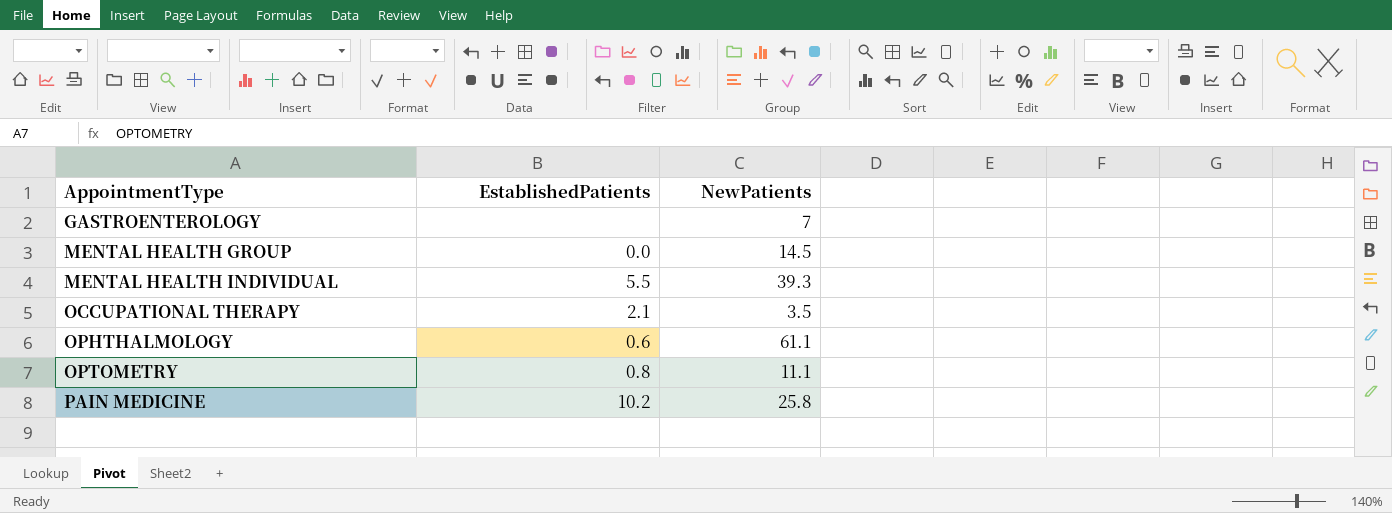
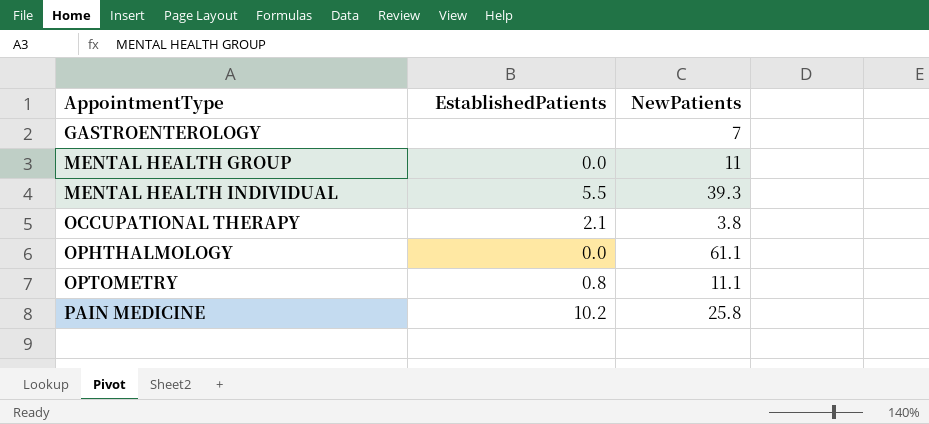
MENTAL HEALTH GROUP | NewPatients: 14.5 -> 11
OCCUPATIONAL THERAPY | NewPatients: 3.5 -> 3.8
OPHTHALMOLOGY | EstablishedPatients: 0.6 -> 0.0

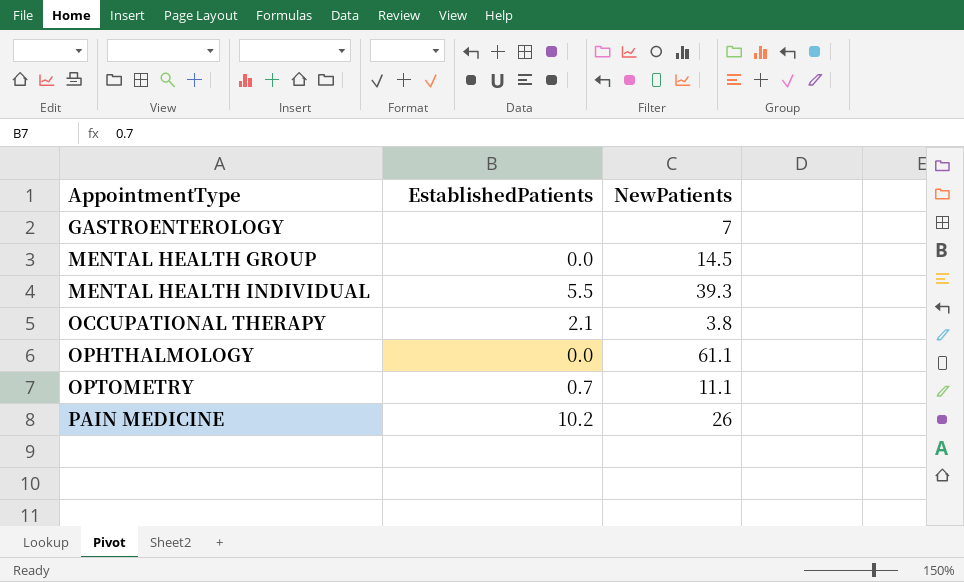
MENTAL HEALTH GROUP | NewPatients: 11 -> 14.5
OPTOMETRY | EstablishedPatients: 0.8 -> 0.7
PAIN MEDICINE | NewPatients: 25.8 -> 26

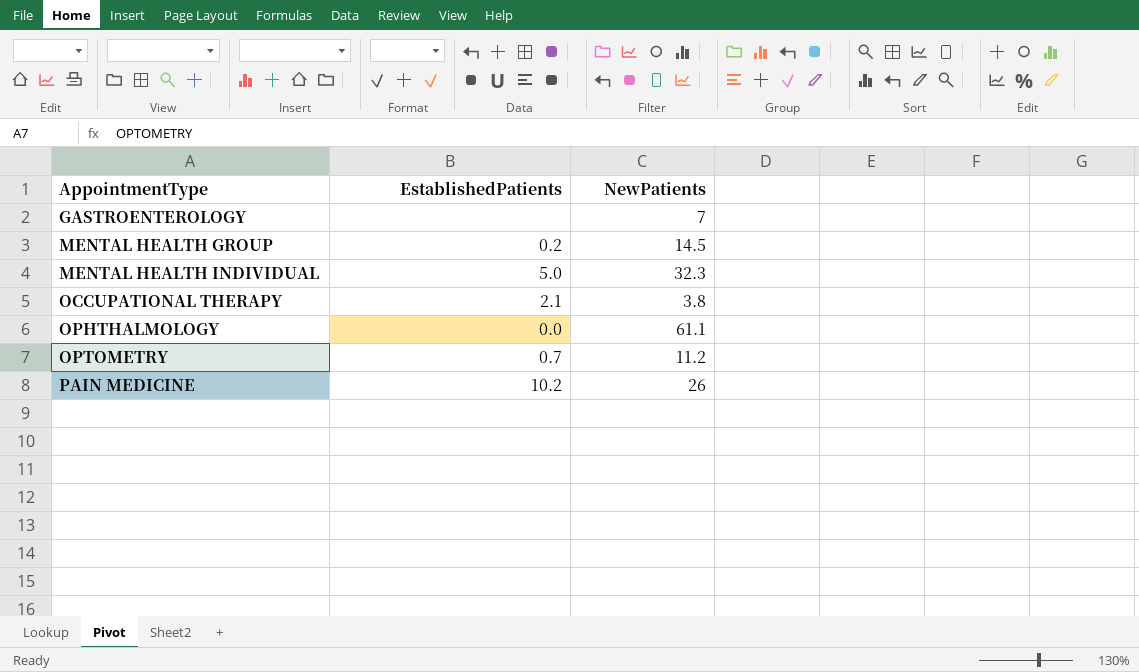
MENTAL HEALTH GROUP | EstablishedPatients: 0.0 -> 0.2
MENTAL HEALTH INDIVIDUAL | EstablishedPatients: 5.5 -> 5.0
MENTAL HEALTH INDIVIDUAL | NewPatients: 39.3 -> 32.3
OPTOMETRY | NewPatients: 11.1 -> 11.2

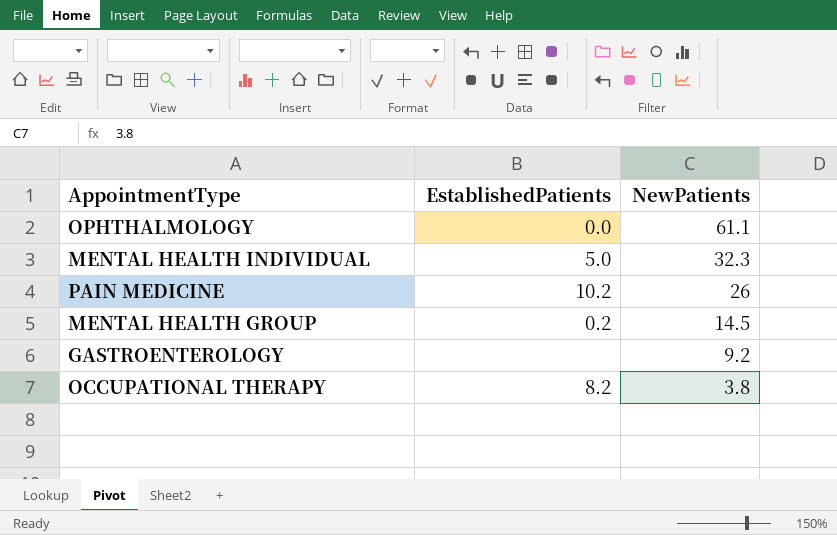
row order: AppointmentType ascending -> NewPatients descending
row OPTOMETRY: 0.7 | 11.2 -> none
GASTROENTEROLOGY | NewPatients: 7 -> 9.2
OCCUPATIONAL THERAPY | EstablishedPatients: 2.1 -> 8.2

